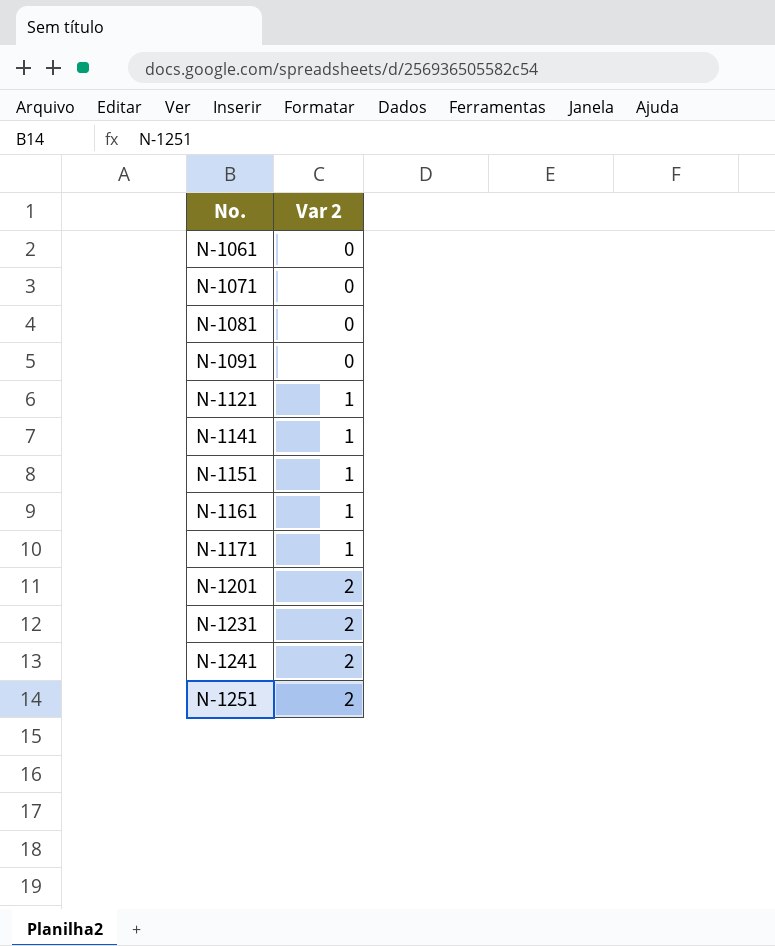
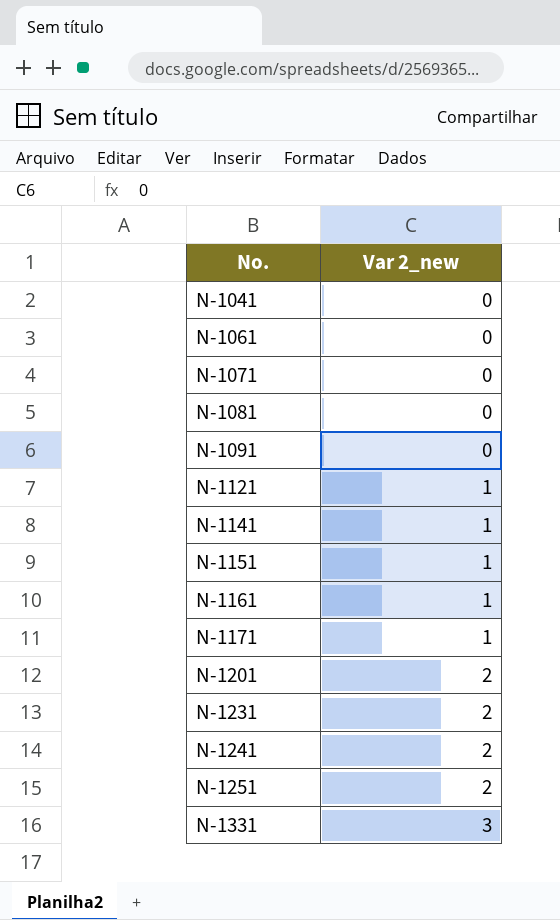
column name: Var 2 -> Var 2_new
row N-1041: none -> 0
row N-1331: none -> 3

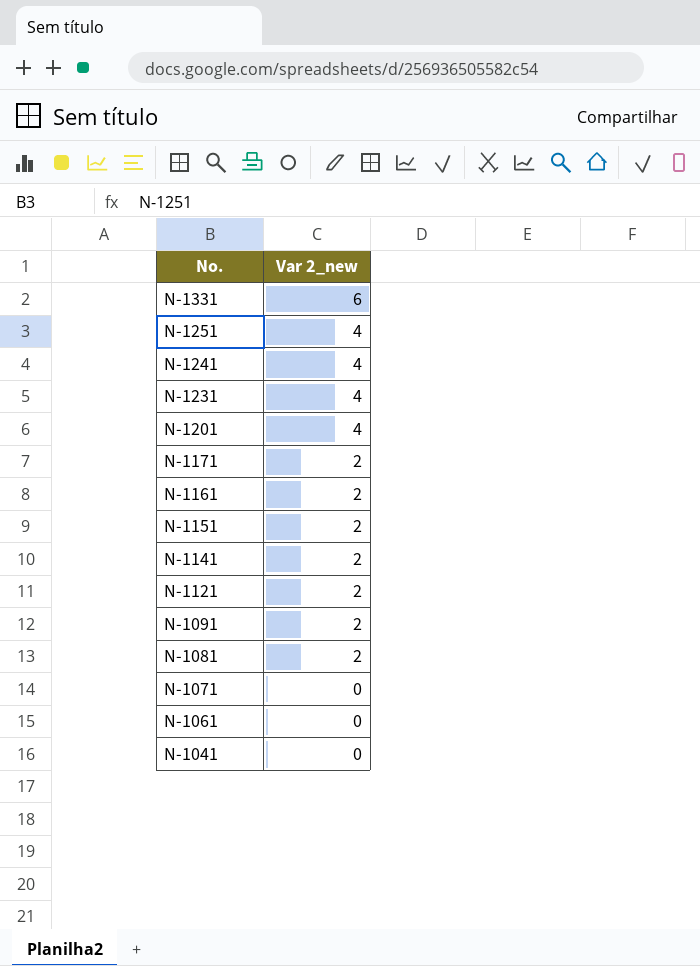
row order: No. ascending -> No. descending
N-1331 | Var 2_new: 3 -> 6
N-1251 | Var 2_new: 2 -> 4
N-1241 | Var 2_new: 2 -> 4
N-1231 | Var 2_new: 2 -> 4
N-1201 | Var 2_new: 2 -> 4
N-1171 | Var 2_new: 1 -> 2
N-1161 | Var 2_new: 1 -> 2
N-1151 | Var 2_new: 1 -> 2
N-1141 | Var 2_new: 1 -> 2
N-1121 | Var 2_new: 1 -> 2
N-1091 | Var 2_new: 0 -> 2
N-1081 | Var 2_new: 0 -> 2

